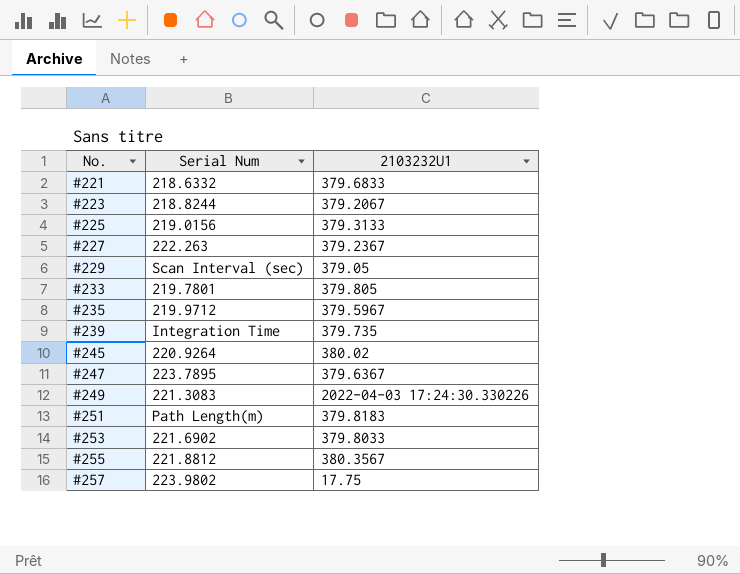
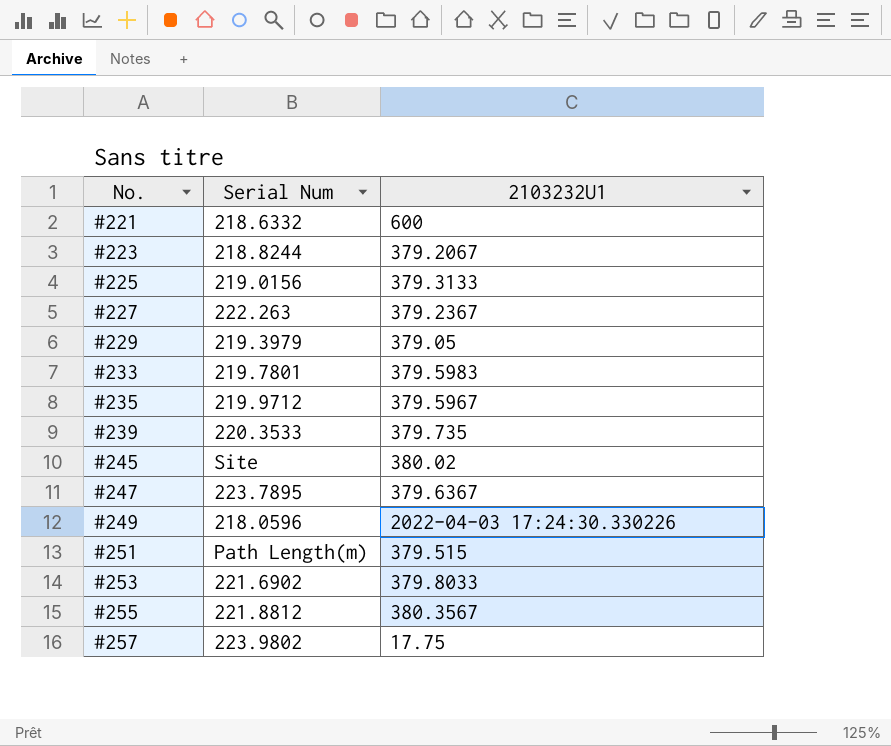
#221 | 2103232U1: 379.6833 -> 600
#229 | Serial Num: Scan Interval (sec) -> 219.3979
#233 | 2103232U1: 379.805 -> 379.5983
#239 | Serial Num: Integration Time -> 220.3533
#245 | Serial Num: 220.9264 -> Site
#249 | Serial Num: 221.3083 -> 218.0596
#251 | 2103232U1: 379.8183 -> 379.515

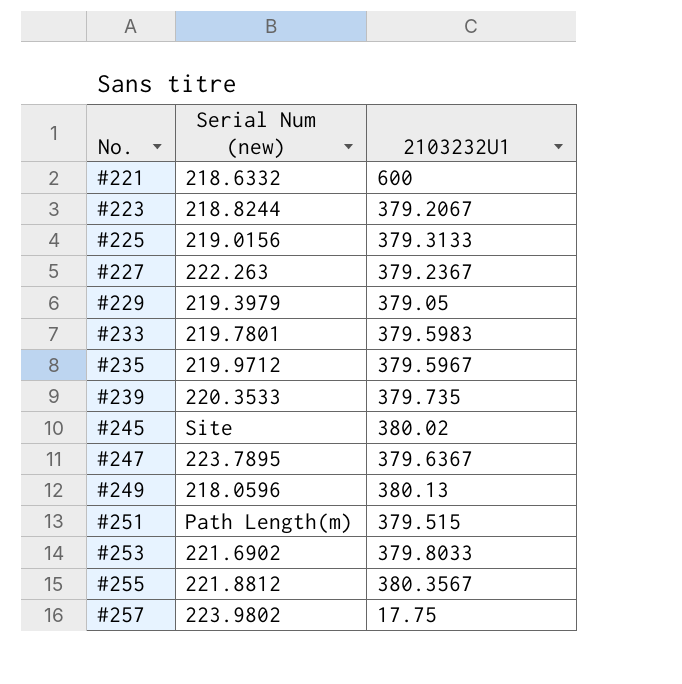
column name: Serial Num -> Serial Num (new)
#249 | 2103232U1: 2022-04-03 17:24:30.330226 -> 380.13

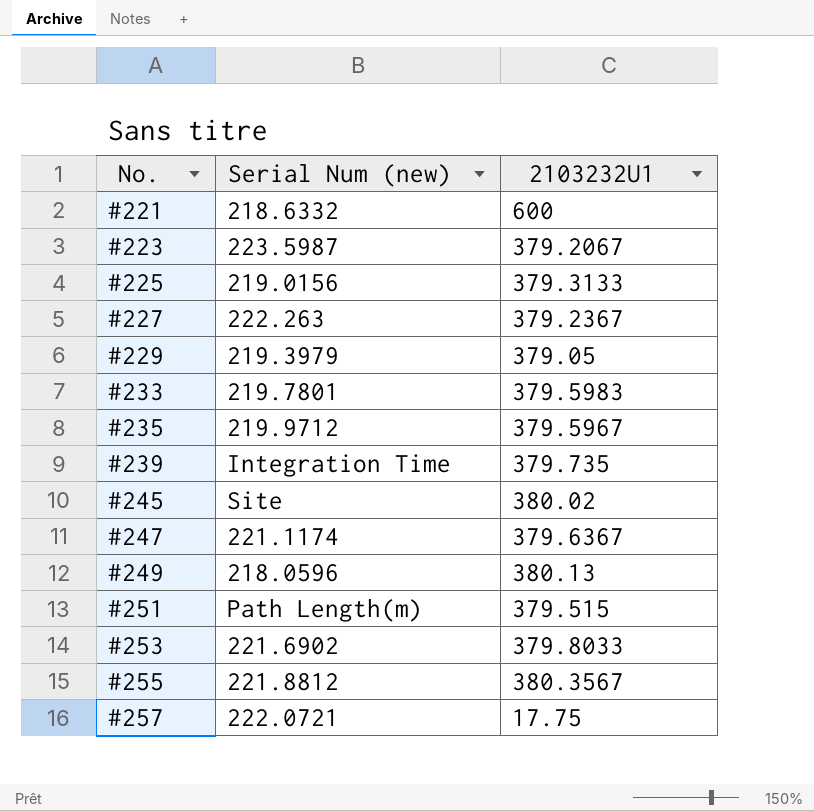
#223 | Serial Num (new): 218.8244 -> 223.5987
#239 | Serial Num (new): 220.3533 -> Integration Time
#247 | Serial Num (new): 223.7895 -> 221.1174
#257 | Serial Num (new): 223.9802 -> 222.0721

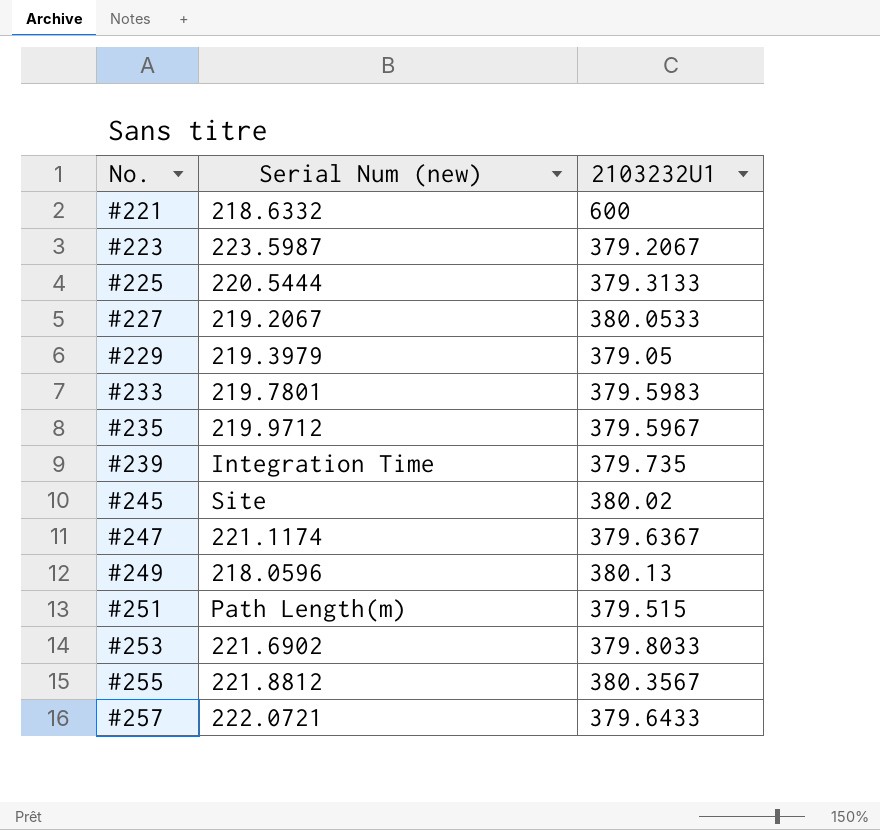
#225 | Serial Num (new): 219.0156 -> 220.5444
#227 | Serial Num (new): 222.263 -> 219.2067
#227 | 2103232U1: 379.2367 -> 380.0533
#257 | 2103232U1: 17.75 -> 379.6433

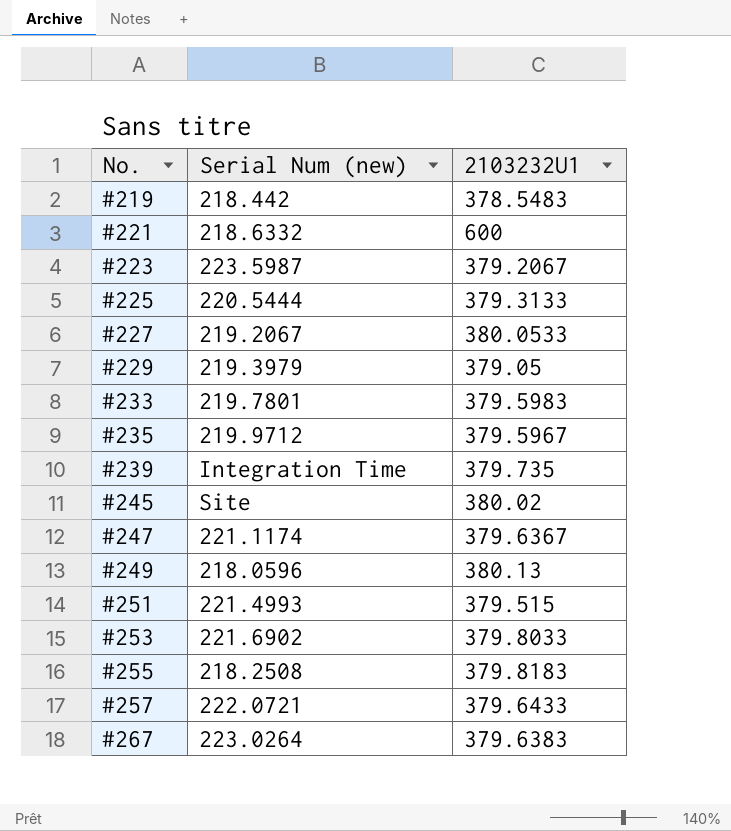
row #219: none -> 218.442 | 378.5483
#251 | Serial Num (new): Path Length(m) -> 221.4993
#255 | Serial Num (new): 221.8812 -> 218.2508
#255 | 2103232U1: 380.3567 -> 379.8183
row #267: none -> 223.0264 | 379.6383

